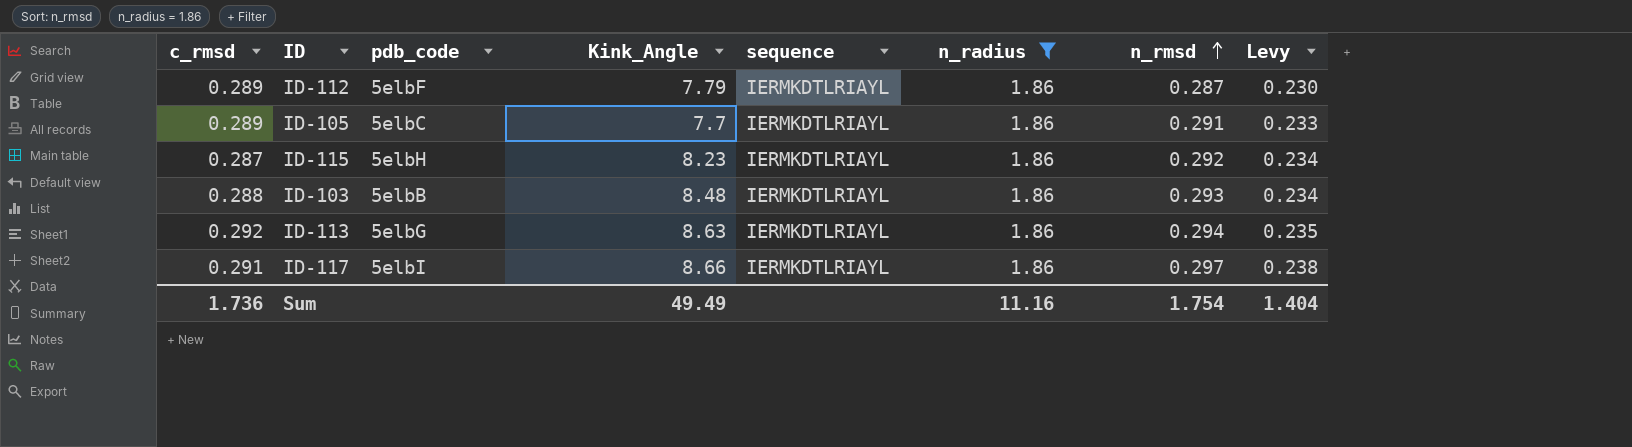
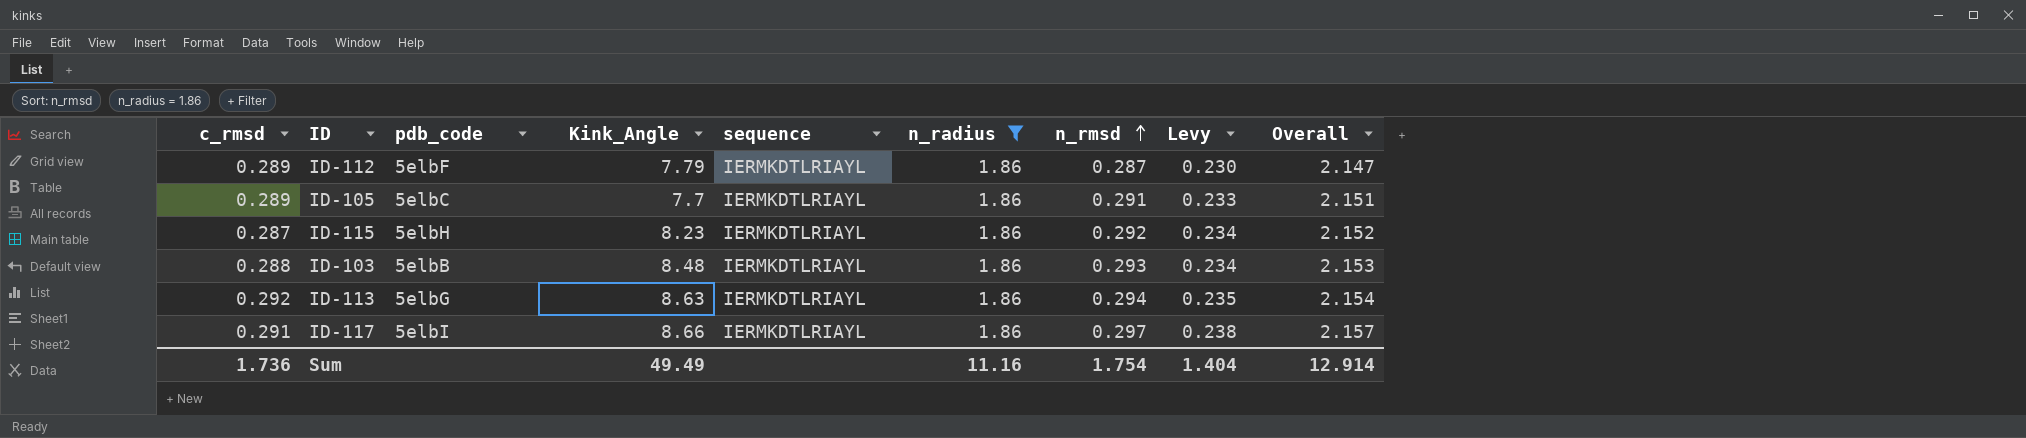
column Overall | formula: none -> [n_radius] + [n_rmsd]

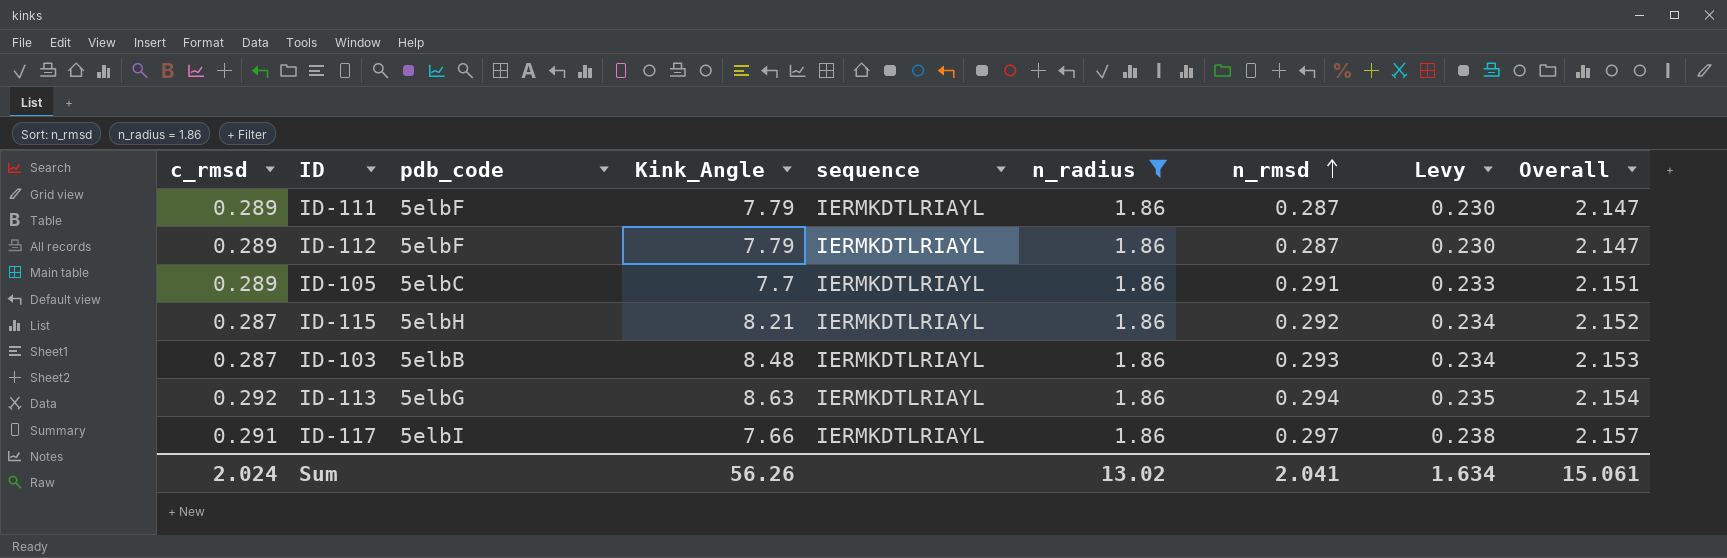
row ID-111: none -> 0.289 | 5elbF | 7.79 | IERMKDTLRIAYL | 1.86 | 0.287 | 0.230 | 2.147
ID-115 | Kink_Angle: 8.23 -> 8.21
ID-103 | c_rmsd: 0.288 -> 0.287
ID-117 | Kink_Angle: 8.66 -> 7.66
Sum | c_rmsd: 1.736 -> 2.024
Sum | Kink_Angle: 49.49 -> 56.26
Sum | n_radius: 11.16 -> 13.02
Sum | n_rmsd: 1.754 -> 2.041
Sum | Levy: 1.404 -> 1.634
Sum | Overall: 12.914 -> 15.061

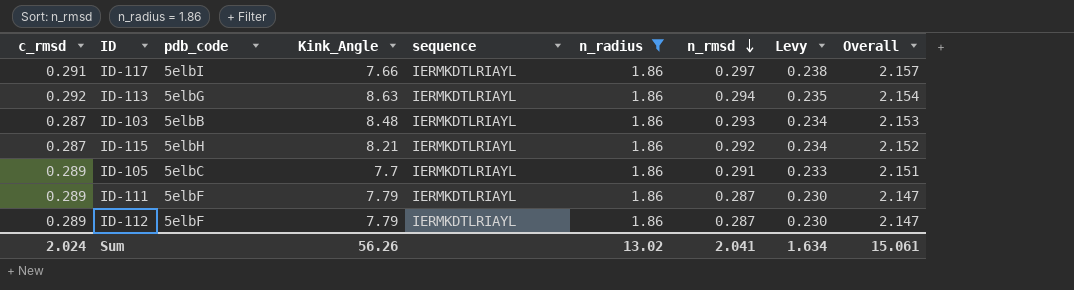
row order: n_rmsd ascending -> n_rmsd descending

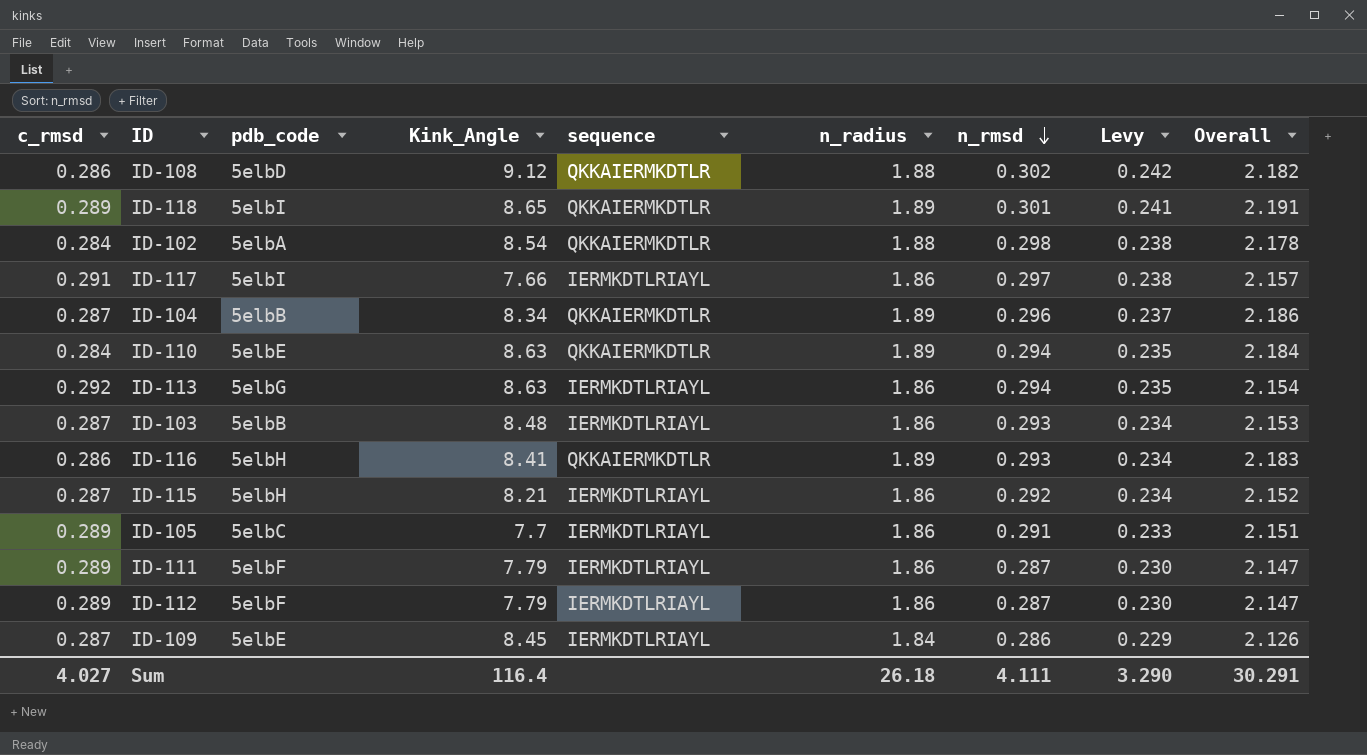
filter: n_radius = 1.86 -> none
Sum | c_rmsd: 2.024 -> 4.027
Sum | Kink_Angle: 56.26 -> 116.4
Sum | n_radius: 13.02 -> 26.18
Sum | n_rmsd: 2.041 -> 4.111
Sum | Levy: 1.634 -> 3.290
Sum | Overall: 15.061 -> 30.291

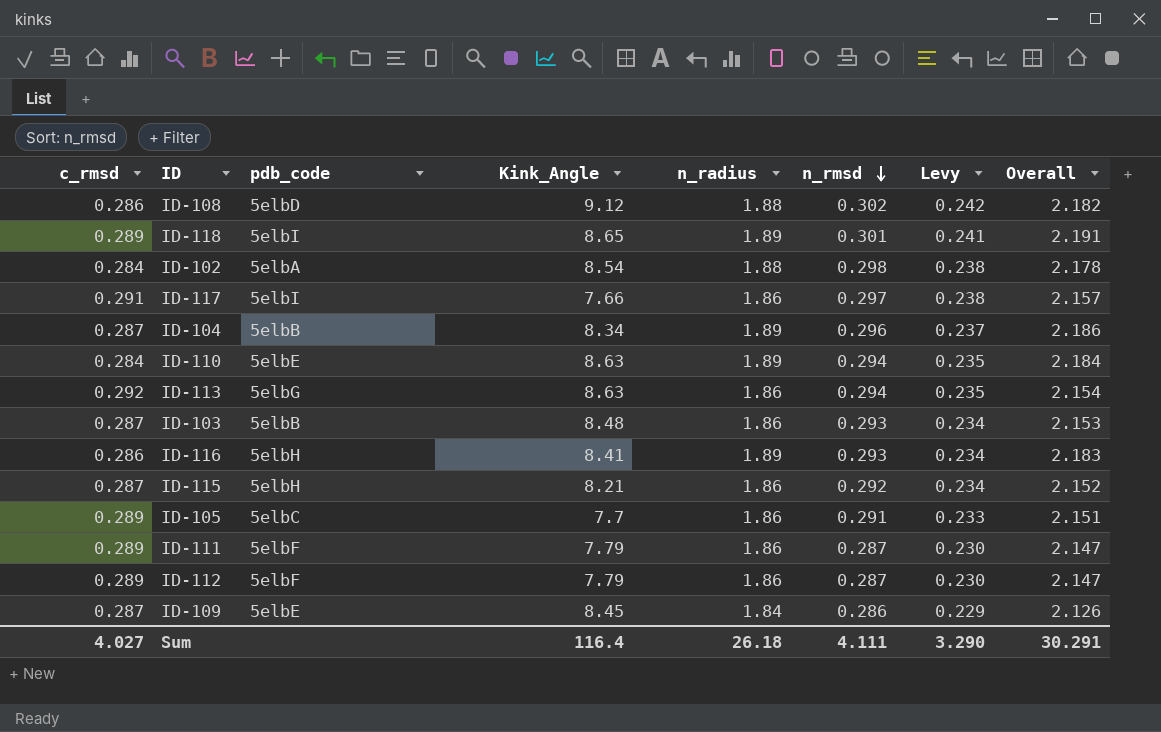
column sequence | position: 5 -> none

